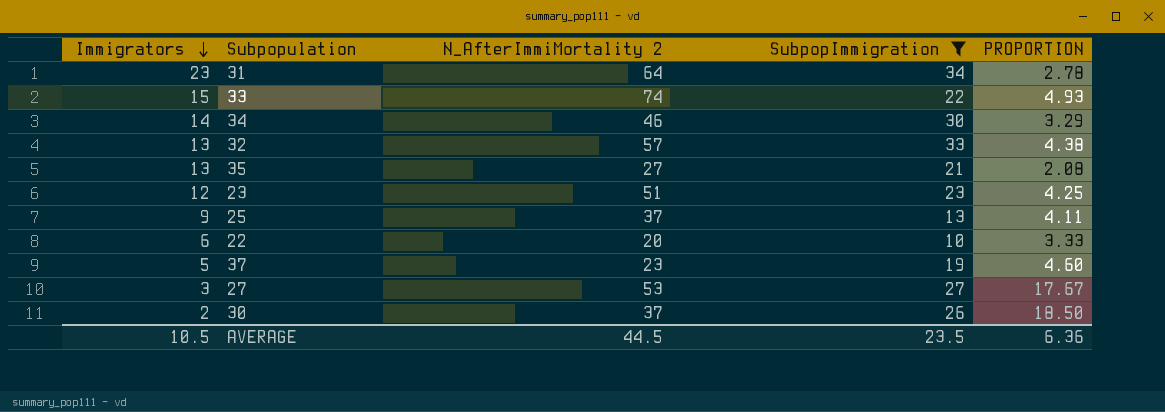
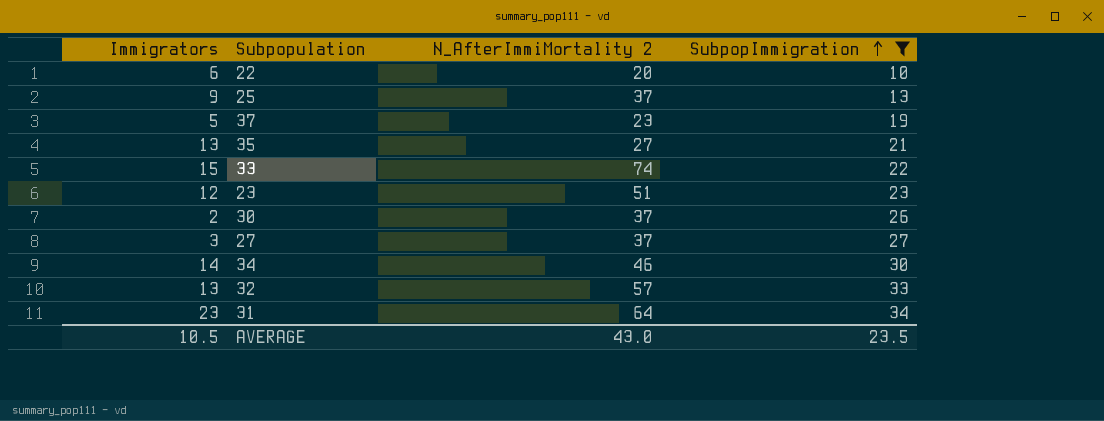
row order: Immigrators descending -> SubpopImmigration ascending
column PROPORTION | formula: [N_AfterImmiMortality 2] / [Immigrators] -> none
27 | N_AfterImmiMortality 2: 53 -> 37
AVERAGE | N_AfterImmiMortality 2: 44.5 -> 43.0

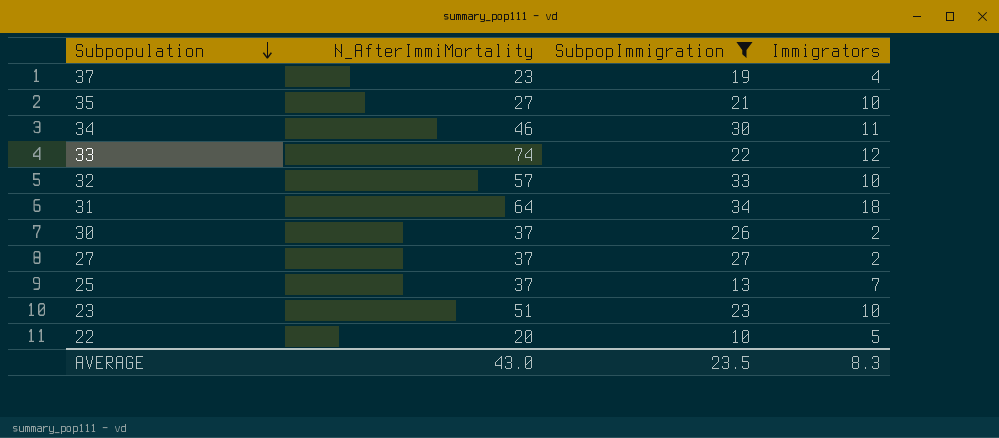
row order: SubpopImmigration ascending -> Subpopulation descending
column name: N_AfterImmiMortality 2 -> N_AfterImmiMortality
column Immigrators | position: 1 -> 4
37 | Immigrators: 5 -> 4
35 | Immigrators: 13 -> 10
34 | Immigrators: 14 -> 11
33 | Immigrators: 15 -> 12
32 | Immigrators: 13 -> 10
31 | Immigrators: 23 -> 18
27 | Immigrators: 3 -> 2
25 | Immigrators: 9 -> 7
23 | Immigrators: 12 -> 10
22 | Immigrators: 6 -> 5
AVERAGE | Immigrators: 10.5 -> 8.3

